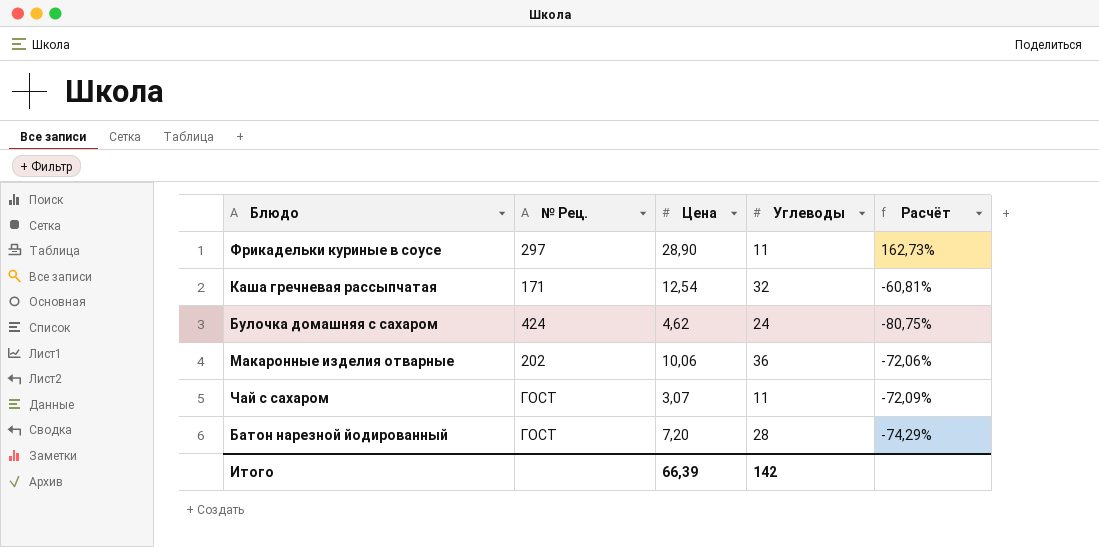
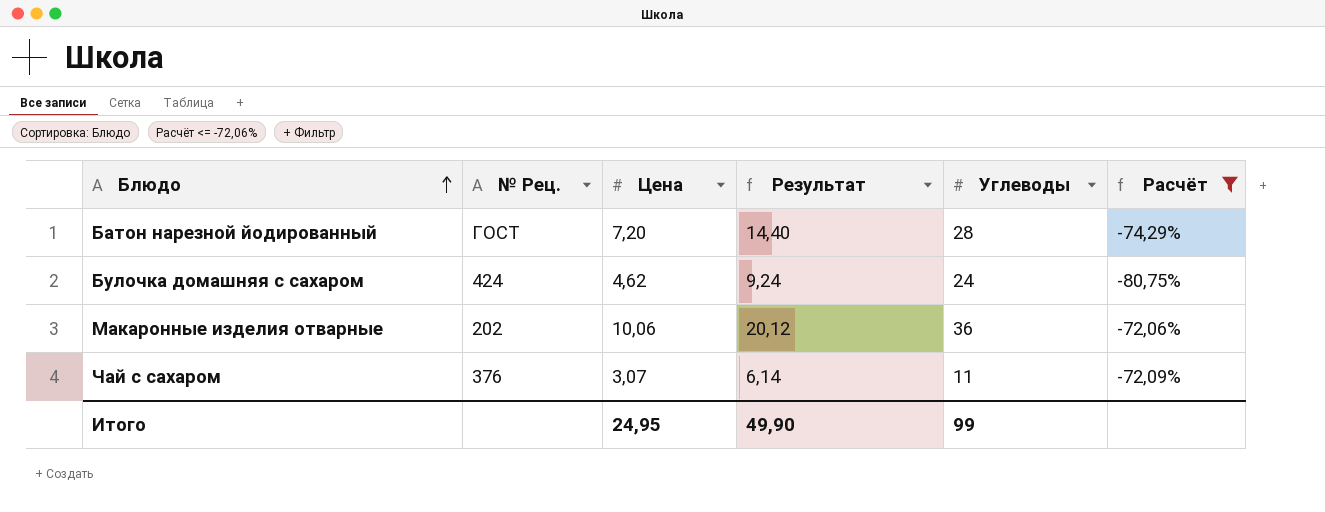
filter: none -> Расчёт <= -72,06%
row order: none -> Блюдо ascending
column Результат | formula: none -> [Цена] * 2
Чай с сахаром | № Рец.: ГОСТ -> 376
Итого | Цена: 66,39 -> 24,95
Итого | Углеводы: 142 -> 99

